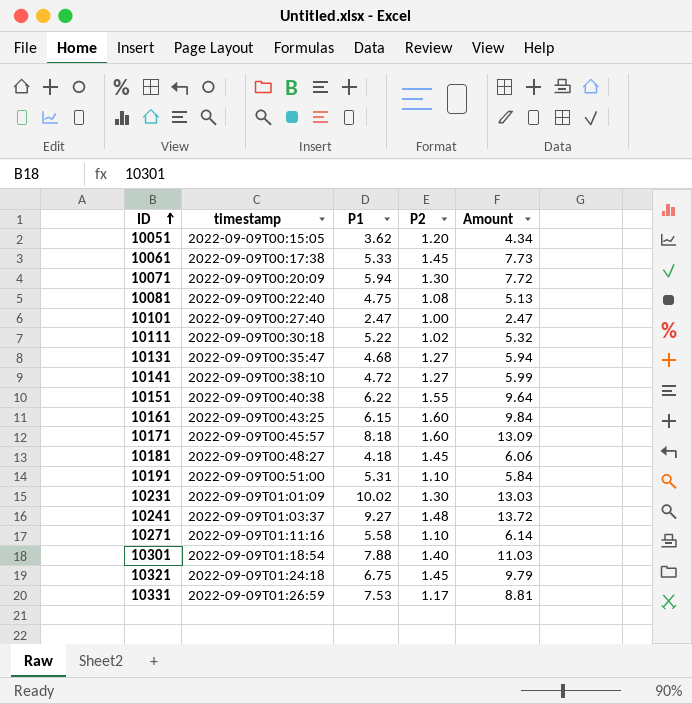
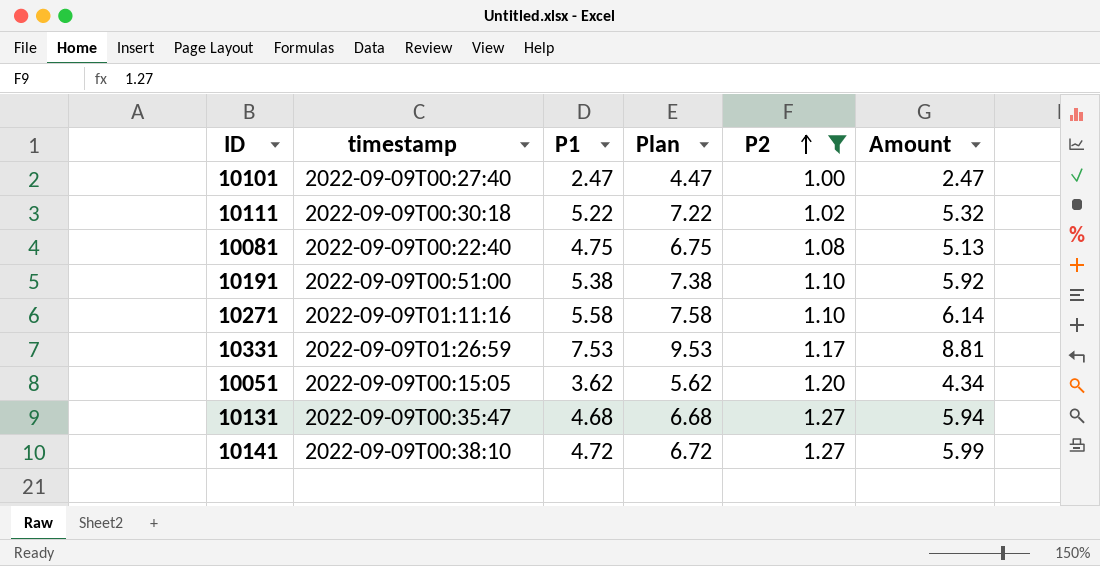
filter: none -> P2 <= 1.27
row order: ID ascending -> P2 ascending
column Plan | formula: none -> [P1] + 2
10191 | P1: 5.31 -> 5.38
10191 | Amount: 5.84 -> 5.92

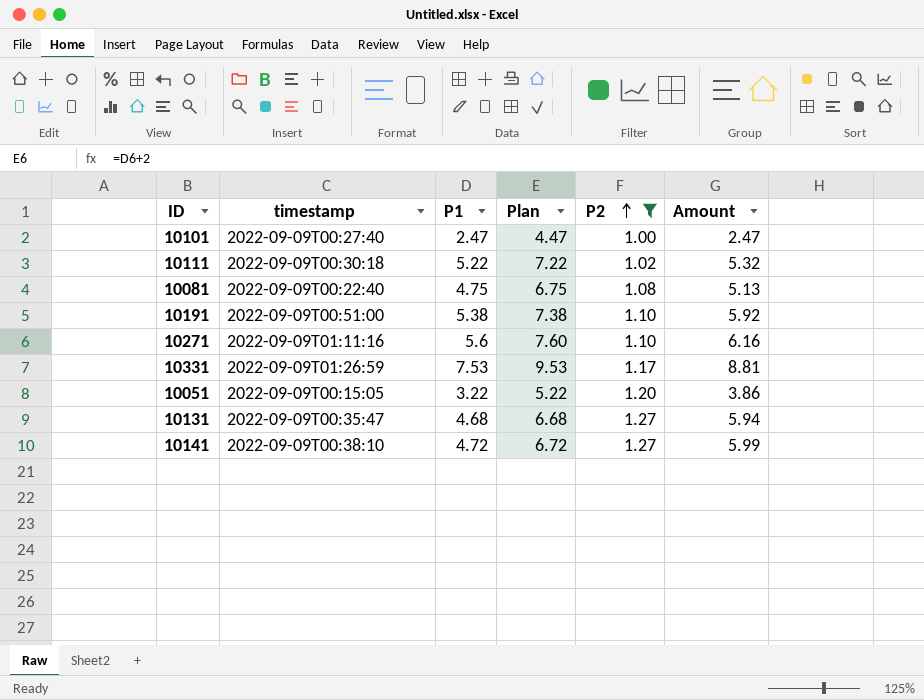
10271 | P1: 5.58 -> 5.6
10271 | Plan: 7.58 -> 7.60
10271 | Amount: 6.14 -> 6.16
10051 | P1: 3.62 -> 3.22
10051 | Plan: 5.62 -> 5.22
10051 | Amount: 4.34 -> 3.86

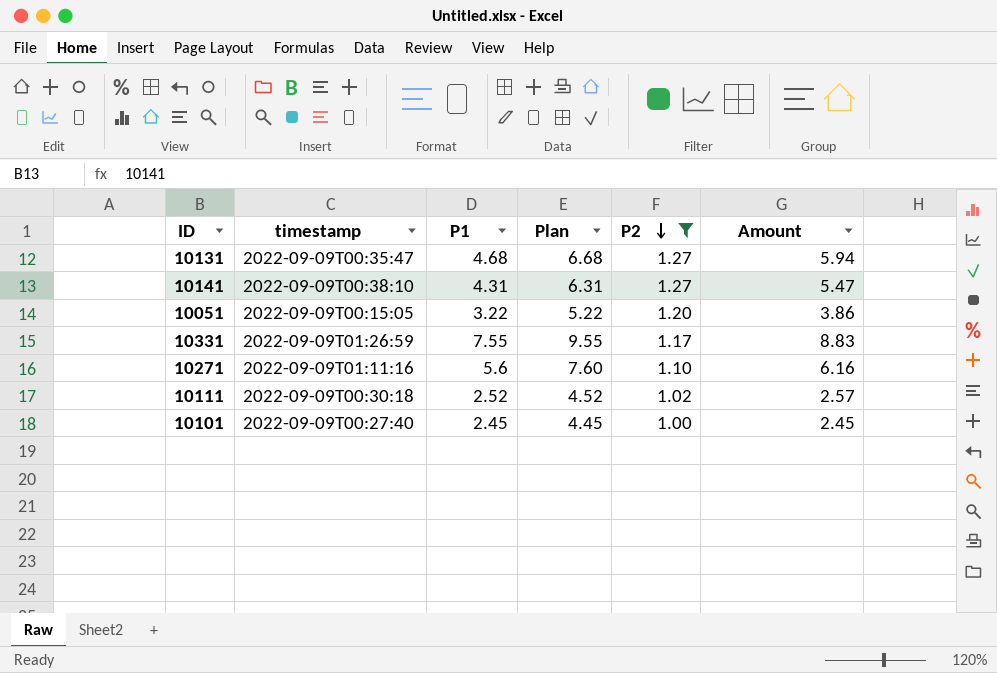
row order: P2 ascending -> P2 descending
row 10081: 2022-09-09T00:22:40 | 4.75 | 6.75 | 1.08 | 5.13 -> none
row 10191: 2022-09-09T00:51:00 | 5.38 | 7.38 | 1.10 | 5.92 -> none
10141 | P1: 4.72 -> 4.31
10141 | Plan: 6.72 -> 6.31
10141 | Amount: 5.99 -> 5.47
10331 | P1: 7.53 -> 7.55
10331 | Plan: 9.53 -> 9.55
10331 | Amount: 8.81 -> 8.83
10111 | P1: 5.22 -> 2.52
10111 | Plan: 7.22 -> 4.52
10111 | Amount: 5.32 -> 2.57
10101 | P1: 2.47 -> 2.45
10101 | Plan: 4.47 -> 4.45
10101 | Amount: 2.47 -> 2.45

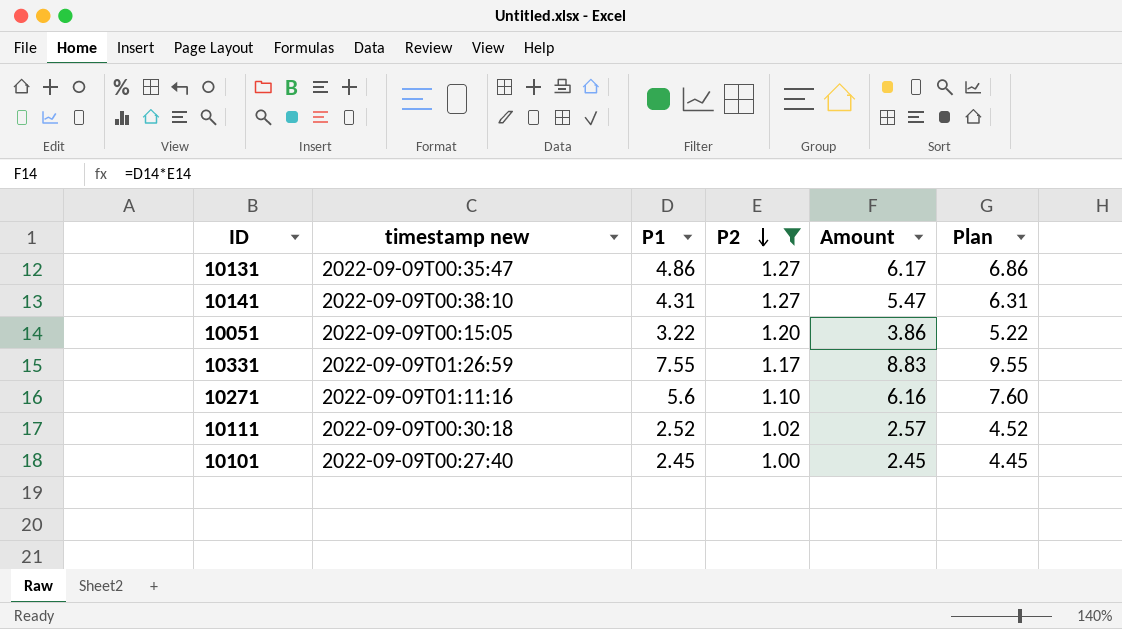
column name: timestamp -> timestamp new
column Plan | position: 4 -> 6
10131 | P1: 4.68 -> 4.86
10131 | Amount: 5.94 -> 6.17
10131 | Plan: 6.68 -> 6.86

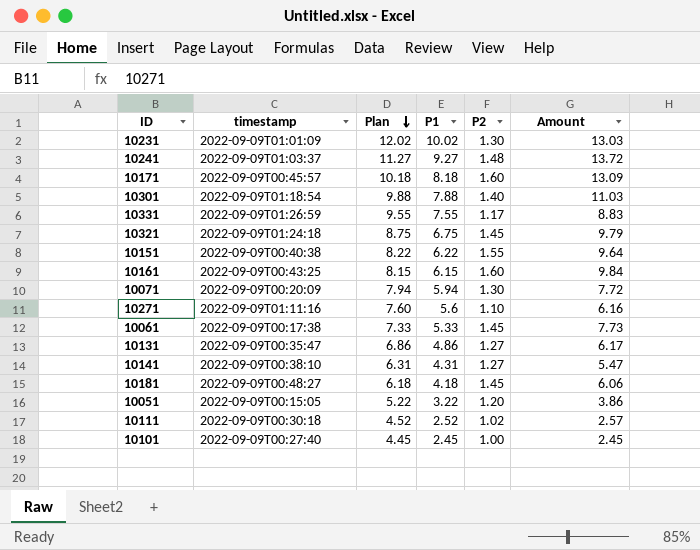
filter: P2 <= 1.27 -> none
row order: P2 descending -> Plan descending
column name: timestamp new -> timestamp
column Plan | position: 6 -> 3

